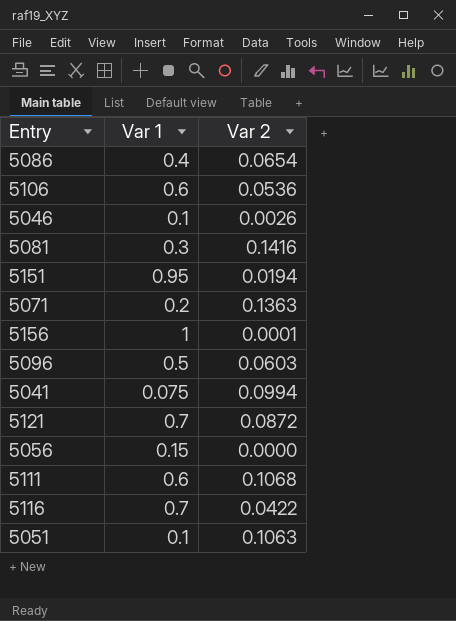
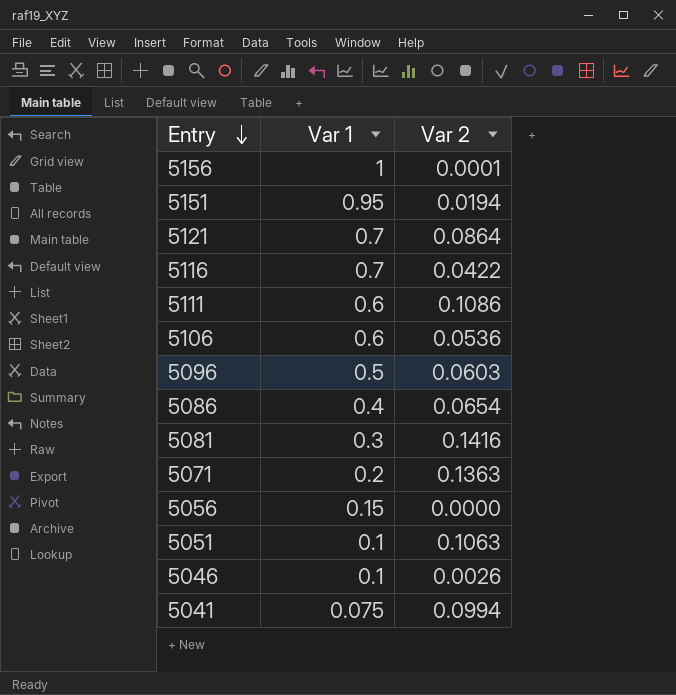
row order: none -> Entry descending
5121 | Var 2: 0.0872 -> 0.0864
5111 | Var 2: 0.1068 -> 0.1086

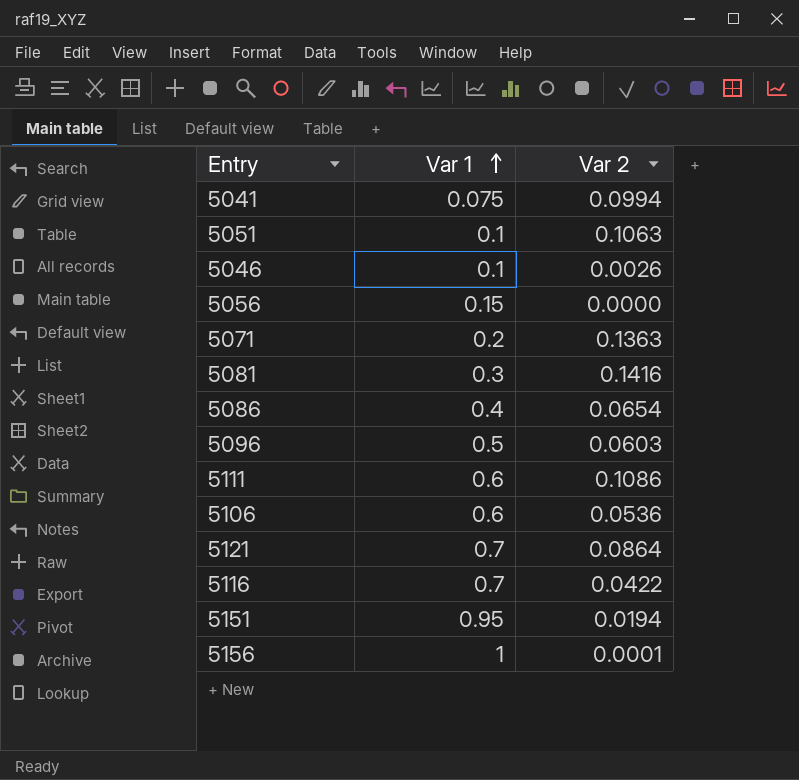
row order: Entry descending -> Var 1 ascending

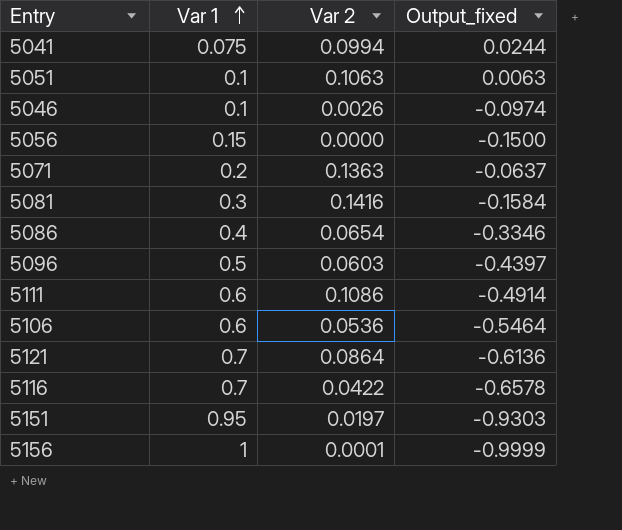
column Output_fixed | formula: none -> [Var 2] - [Var 1]
5151 | Var 2: 0.0194 -> 0.0197

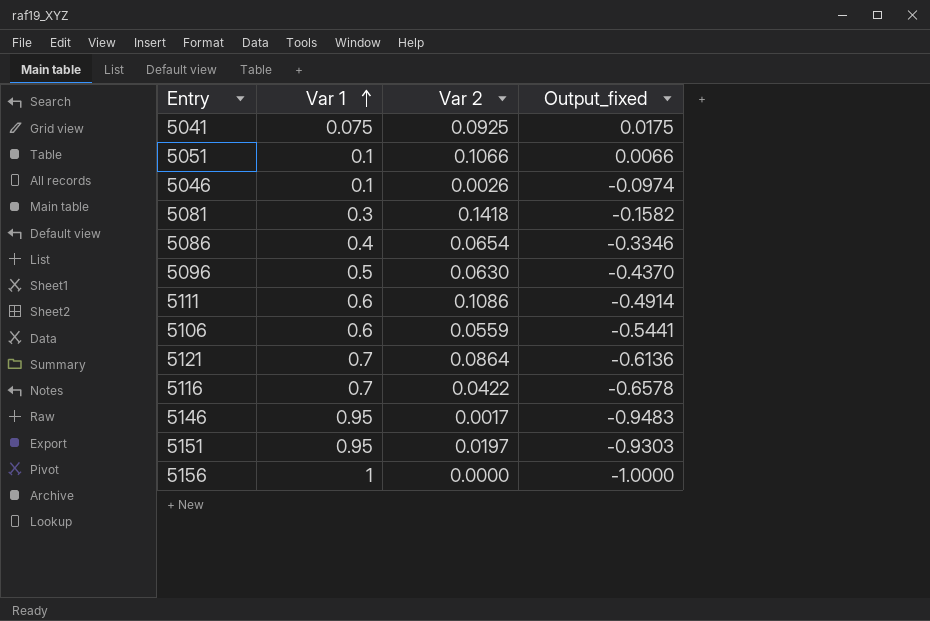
row 5056: 0.15 | 0.0000 | -0.1500 -> none
row 5071: 0.2 | 0.1363 | -0.0637 -> none
5041 | Var 2: 0.0994 -> 0.0925
5041 | Output_fixed: 0.0244 -> 0.0175
5051 | Var 2: 0.1063 -> 0.1066
5051 | Output_fixed: 0.0063 -> 0.0066
5081 | Var 2: 0.1416 -> 0.1418
5081 | Output_fixed: -0.1584 -> -0.1582
5096 | Var 2: 0.0603 -> 0.0630
5096 | Output_fixed: -0.4397 -> -0.4370
5106 | Var 2: 0.0536 -> 0.0559
5106 | Output_fixed: -0.5464 -> -0.5441
row 5146: none -> 0.95 | 0.0017 | -0.9483
5156 | Var 2: 0.0001 -> 0.0000
5156 | Output_fixed: -0.9999 -> -1.0000

